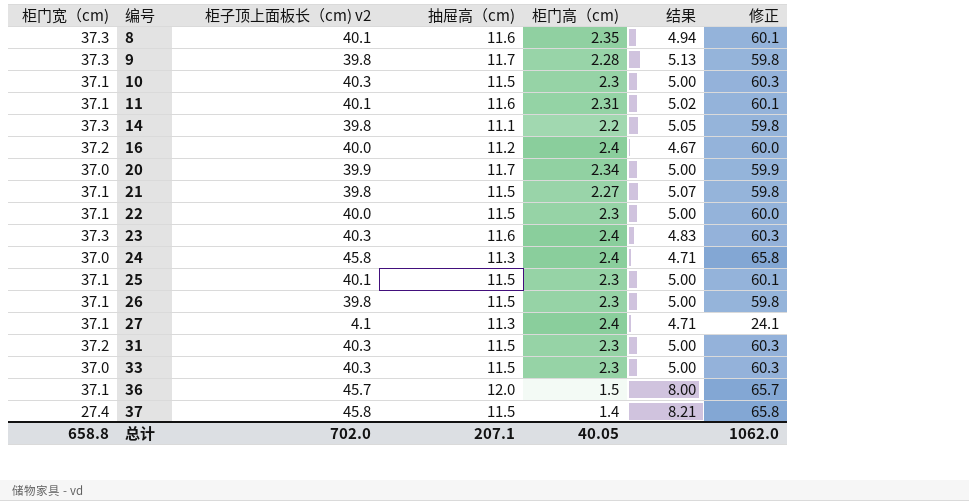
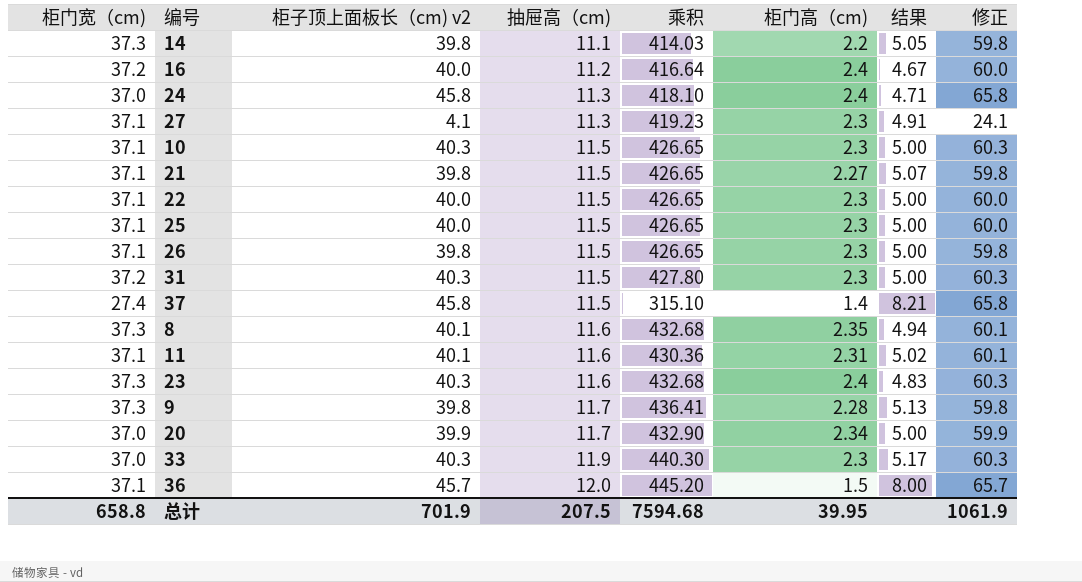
row order: 编号 ascending -> 抽屉高（cm) ascending
column 乘积 | formula: none -> [柜门宽（cm)] * [抽屉高（cm)]
27 | 柜门高（cm): 2.4 -> 2.3
27 | 结果: 4.71 -> 4.91
25 | 柜子顶上面板长（cm) v2: 40.1 -> 40.0
25 | 修正: 60.1 -> 60.0
33 | 抽屉高（cm): 11.5 -> 11.9
33 | 结果: 5.00 -> 5.17
总计 | 柜子顶上面板长（cm) v2: 702.0 -> 701.9
总计 | 抽屉高（cm): 207.1 -> 207.5
总计 | 柜门高（cm): 40.05 -> 39.95
总计 | 修正: 1062.0 -> 1061.9

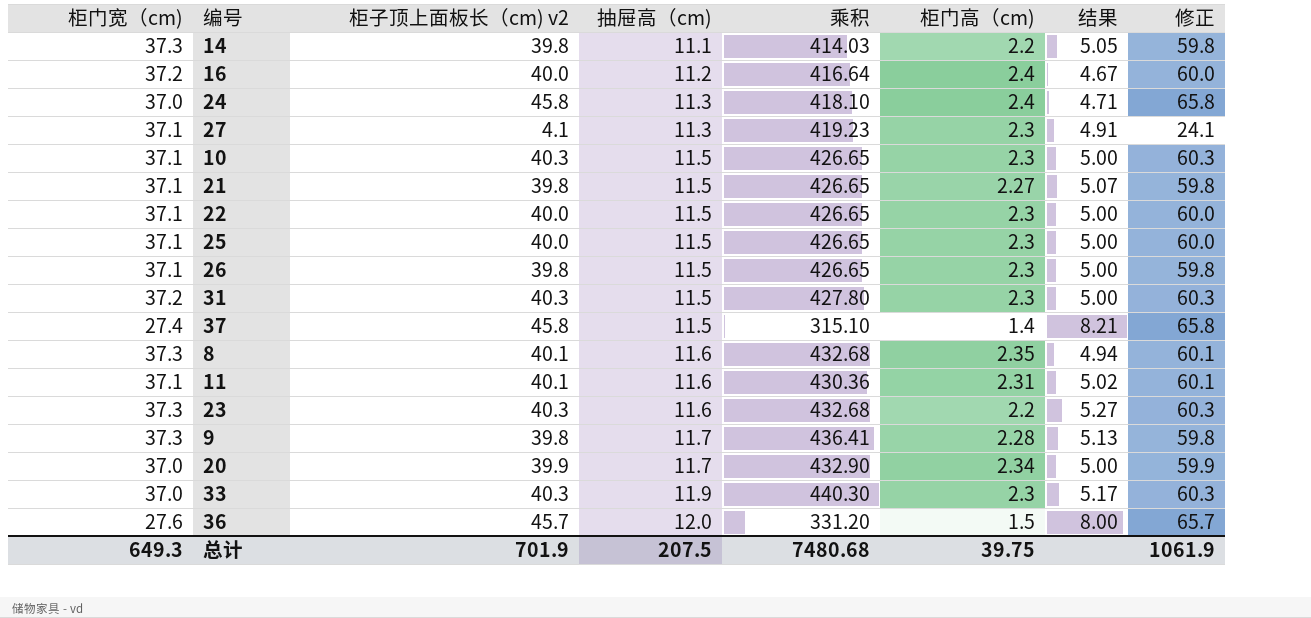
23 | 柜门高（cm): 2.4 -> 2.2
23 | 结果: 4.83 -> 5.27
36 | 柜门宽（cm): 37.1 -> 27.6
36 | 乘积: 445.20 -> 331.20
总计 | 柜门宽（cm): 658.8 -> 649.3
总计 | 乘积: 7594.68 -> 7480.68
总计 | 柜门高（cm): 39.95 -> 39.75

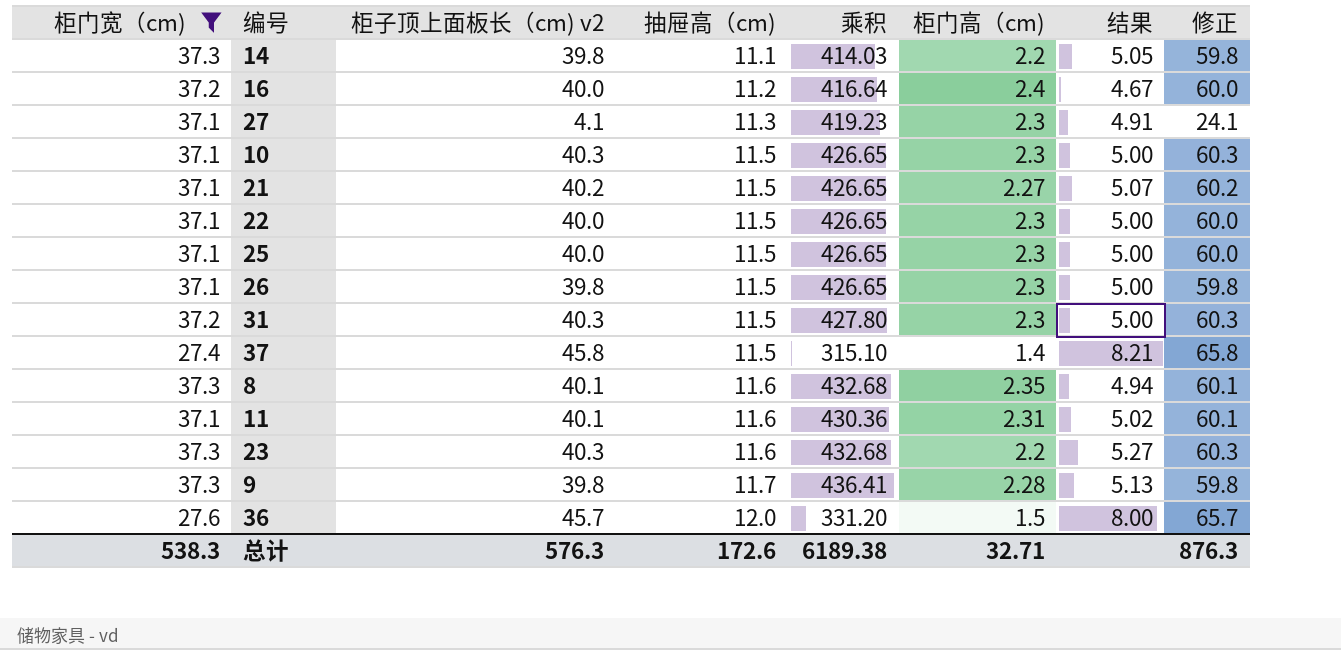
filter: none -> 柜门宽（cm) != 37.0
21 | 柜子顶上面板长（cm) v2: 39.8 -> 40.2
21 | 修正: 59.8 -> 60.2
总计 | 柜门宽（cm): 649.3 -> 538.3
总计 | 柜子顶上面板长（cm) v2: 701.9 -> 576.3
总计 | 抽屉高（cm): 207.5 -> 172.6
总计 | 乘积: 7480.68 -> 6189.38
总计 | 柜门高（cm): 39.75 -> 32.71
总计 | 修正: 1061.9 -> 876.3

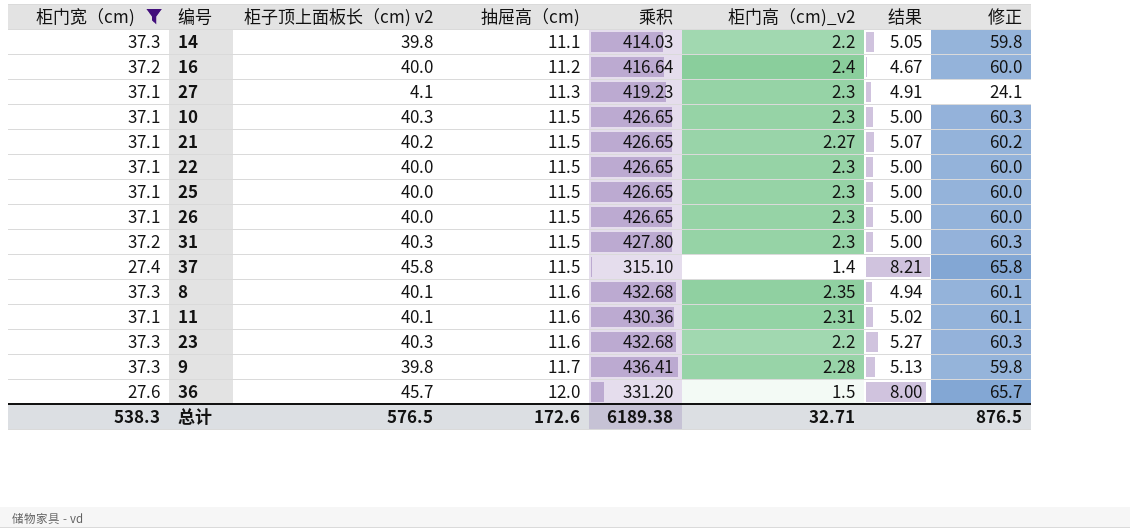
column name: 柜门高（cm) -> 柜门高（cm)_v2
26 | 柜子顶上面板长（cm) v2: 39.8 -> 40.0
26 | 修正: 59.8 -> 60.0
总计 | 柜子顶上面板长（cm) v2: 576.3 -> 576.5
总计 | 修正: 876.3 -> 876.5

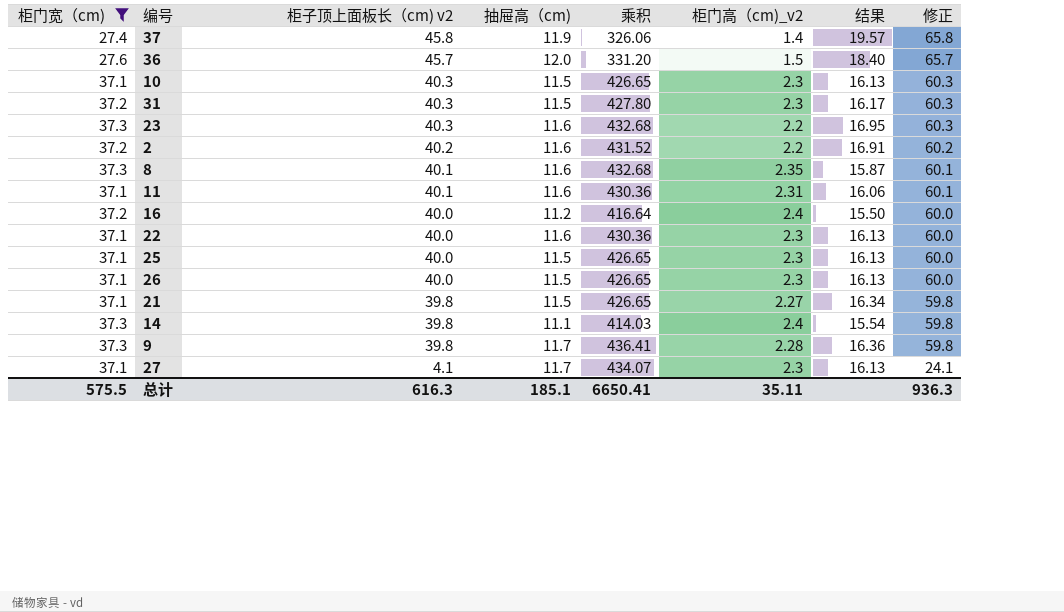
row order: 抽屉高（cm) ascending -> 柜子顶上面板长（cm) v2 descending
column 结果 | formula: [抽屉高（cm)] / [柜门高（cm)_v2] -> [柜门宽（cm)] / [柜门高（cm)_v2]
37 | 抽屉高（cm): 11.5 -> 11.9
37 | 乘积: 315.10 -> 326.06
row 2: none -> 37.2 | 40.2 | 11.6 | 431.52 | 2.2 | 16.91 | 60.2
22 | 抽屉高（cm): 11.5 -> 11.6
22 | 乘积: 426.65 -> 430.36
21 | 柜子顶上面板长（cm) v2: 40.2 -> 39.8
21 | 修正: 60.2 -> 59.8
14 | 柜门高（cm)_v2: 2.2 -> 2.4
27 | 抽屉高（cm): 11.3 -> 11.7
27 | 乘积: 419.23 -> 434.07
总计 | 柜门宽（cm): 538.3 -> 575.5
总计 | 柜子顶上面板长（cm) v2: 576.5 -> 616.3
总计 | 抽屉高（cm): 172.6 -> 185.1
总计 | 乘积: 6189.38 -> 6650.41
总计 | 柜门高（cm)_v2: 32.71 -> 35.11
总计 | 修正: 876.5 -> 936.3

